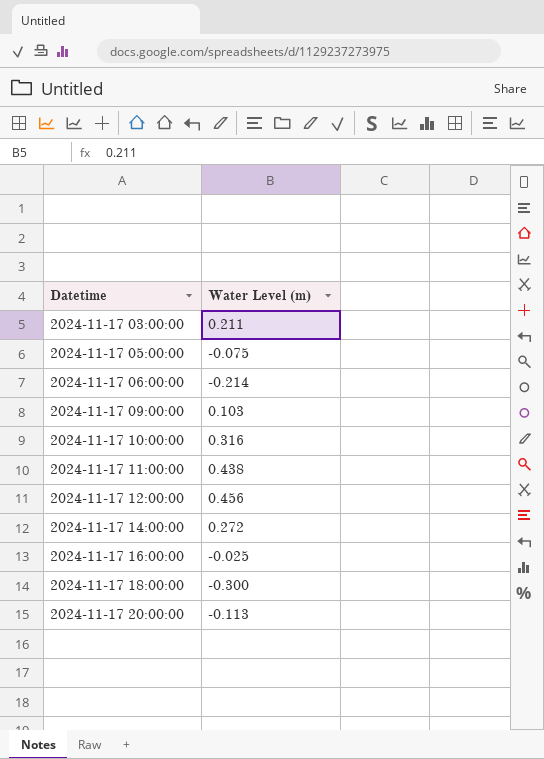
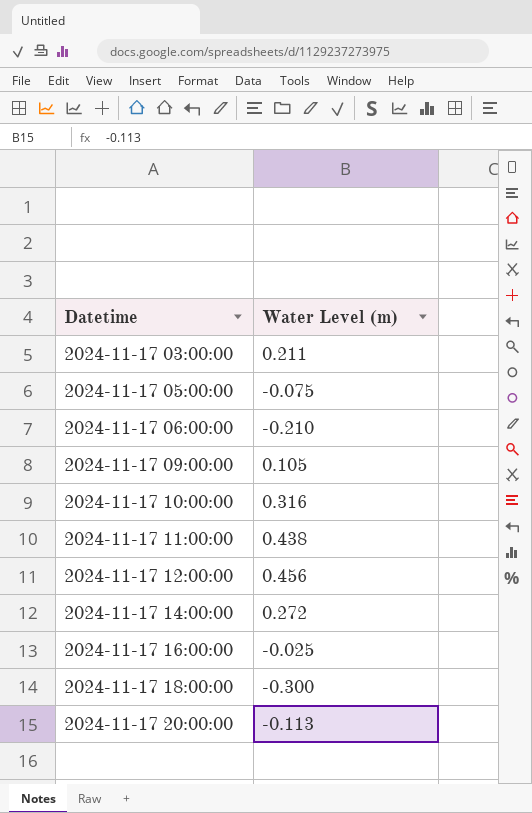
2024-11-17 06:00:00 | Water Level (m): -0.214 -> -0.210
2024-11-17 09:00:00 | Water Level (m): 0.103 -> 0.105

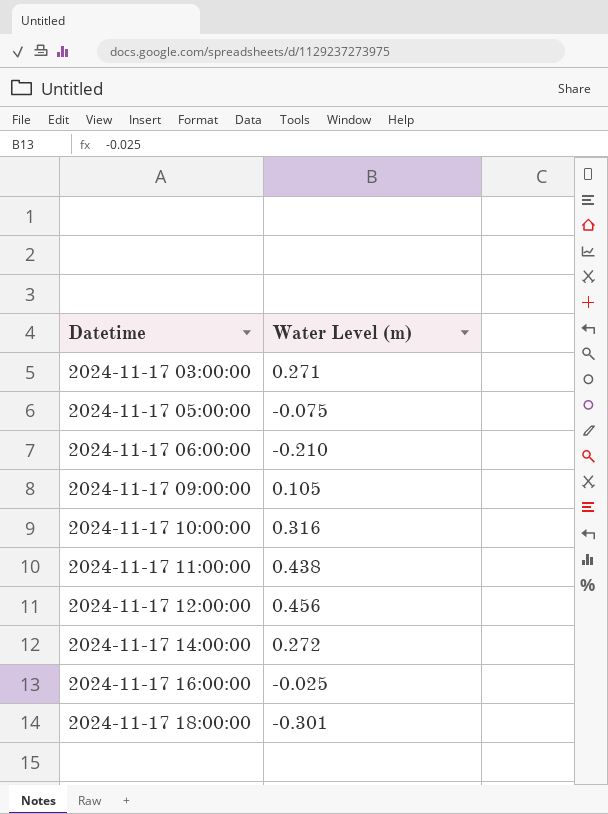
row 2024-11-17 20:00:00: -0.113 -> none
2024-11-17 03:00:00 | Water Level (m): 0.211 -> 0.271
2024-11-17 18:00:00 | Water Level (m): -0.300 -> -0.301

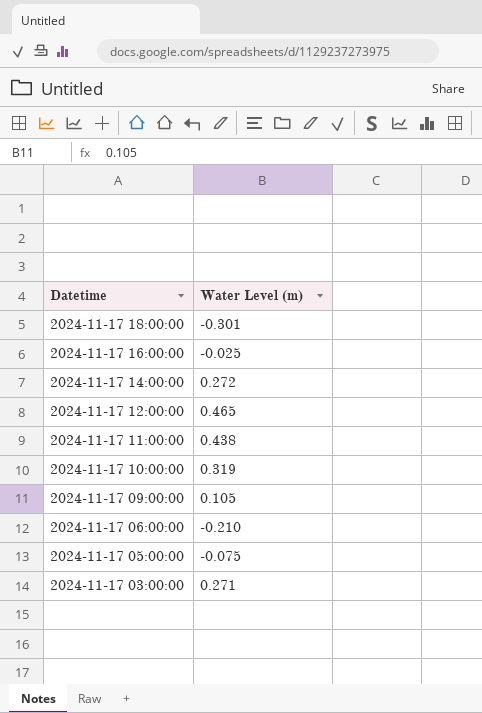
row order: Datetime ascending -> Datetime descending
2024-11-17 12:00:00 | Water Level (m): 0.456 -> 0.465
2024-11-17 10:00:00 | Water Level (m): 0.316 -> 0.319

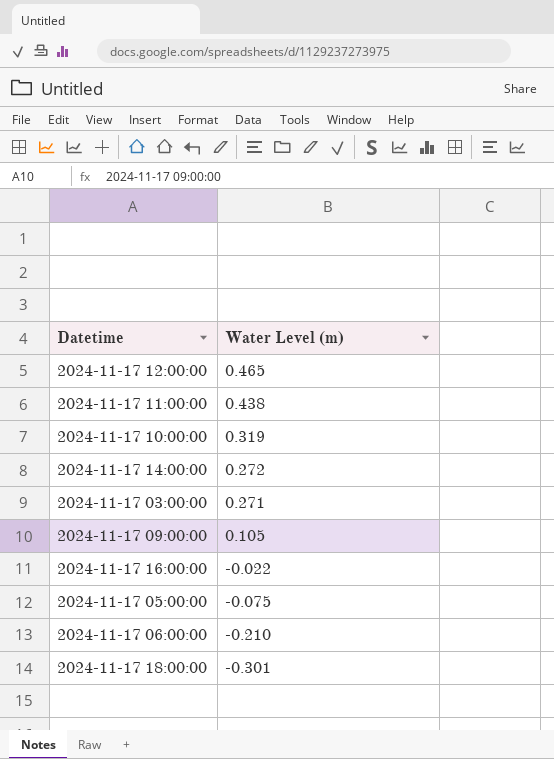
row order: Datetime descending -> Water Level (m) descending
2024-11-17 16:00:00 | Water Level (m): -0.025 -> -0.022

